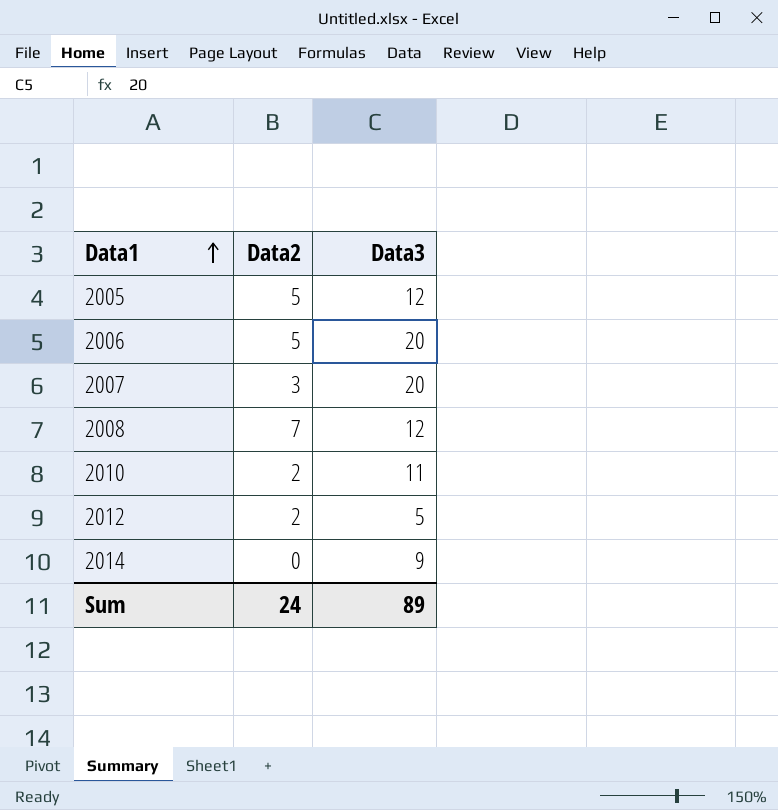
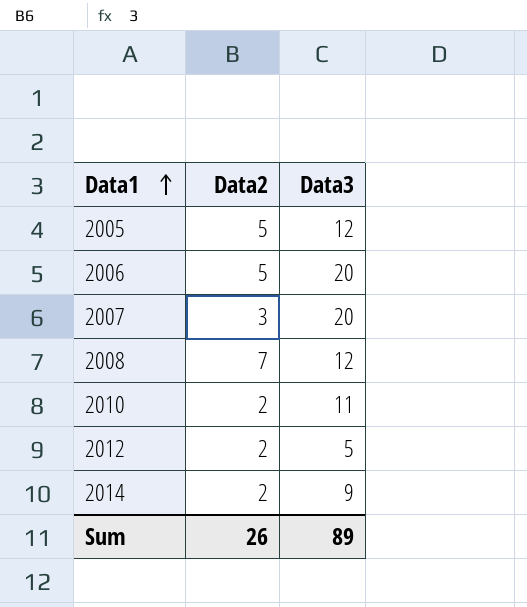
2014 | Data2: 0 -> 2
Sum | Data2: 24 -> 26

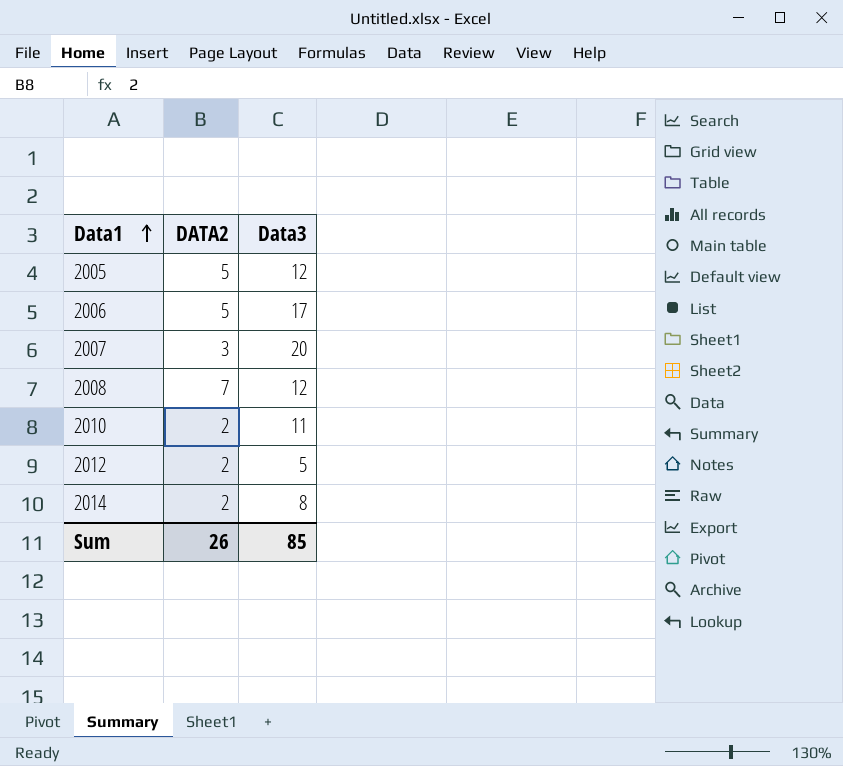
column name: Data2 -> DATA2
2006 | Data3: 20 -> 17
2014 | Data3: 9 -> 8
Sum | Data3: 89 -> 85

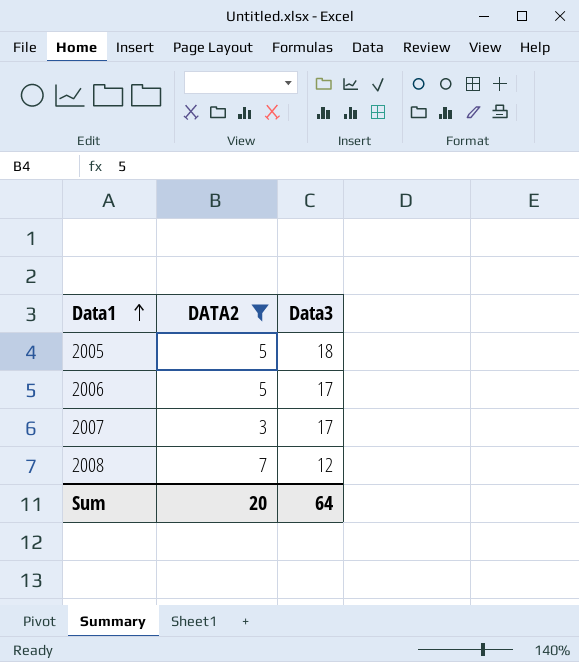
filter: none -> DATA2 != 2
2005 | Data3: 12 -> 18
2007 | Data3: 20 -> 17
Sum | DATA2: 26 -> 20
Sum | Data3: 85 -> 64

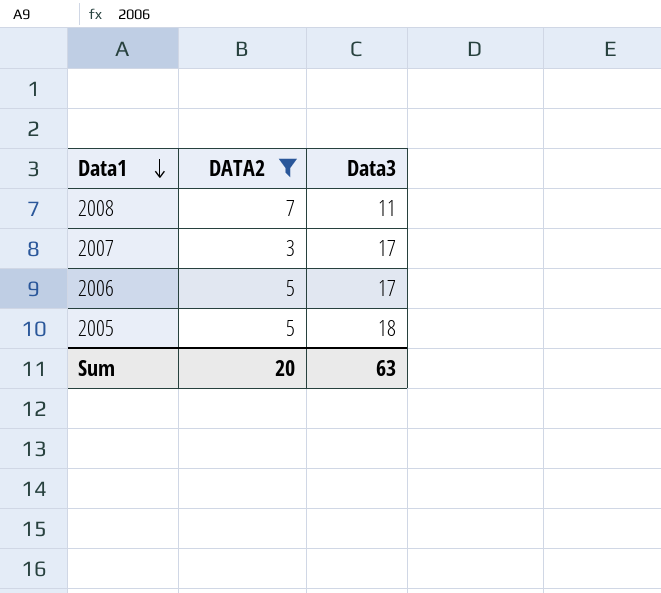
row order: Data1 ascending -> Data1 descending
2008 | Data3: 12 -> 11
Sum | Data3: 64 -> 63

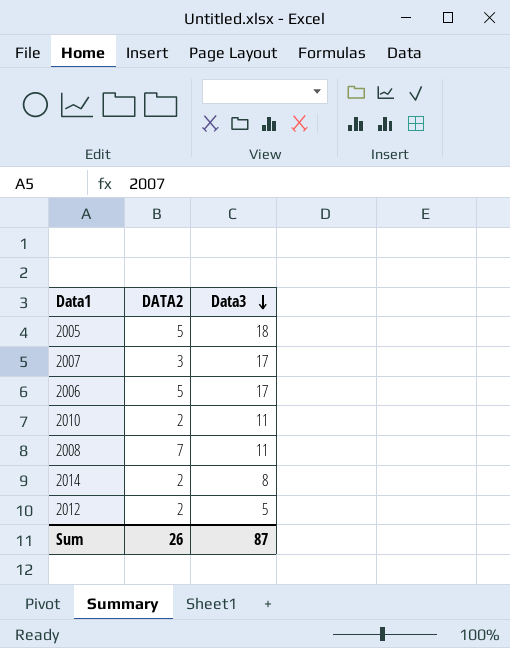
filter: DATA2 != 2 -> none
row order: Data1 descending -> Data3 descending
Sum | DATA2: 20 -> 26
Sum | Data3: 63 -> 87

